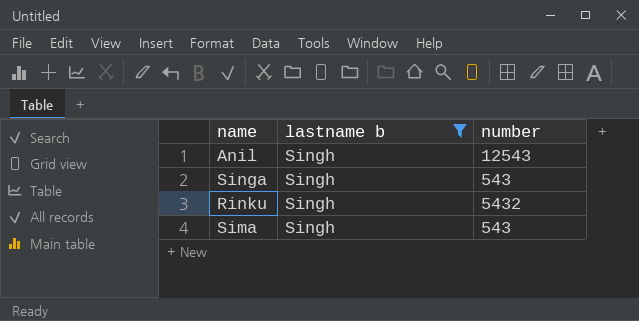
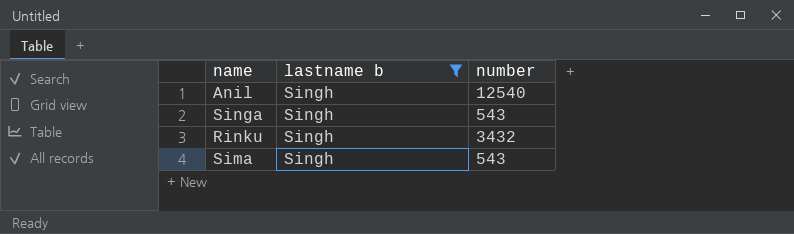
Anil | number: 12543 -> 12540
Rinku | number: 5432 -> 3432

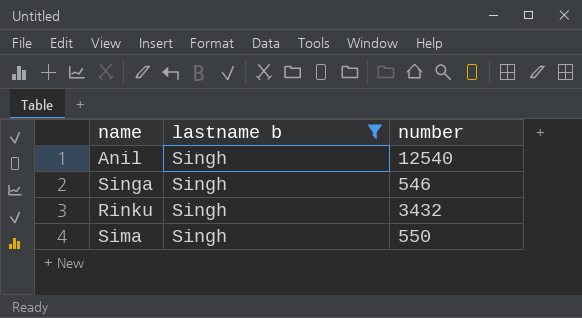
Singa | number: 543 -> 546
Sima | number: 543 -> 550

